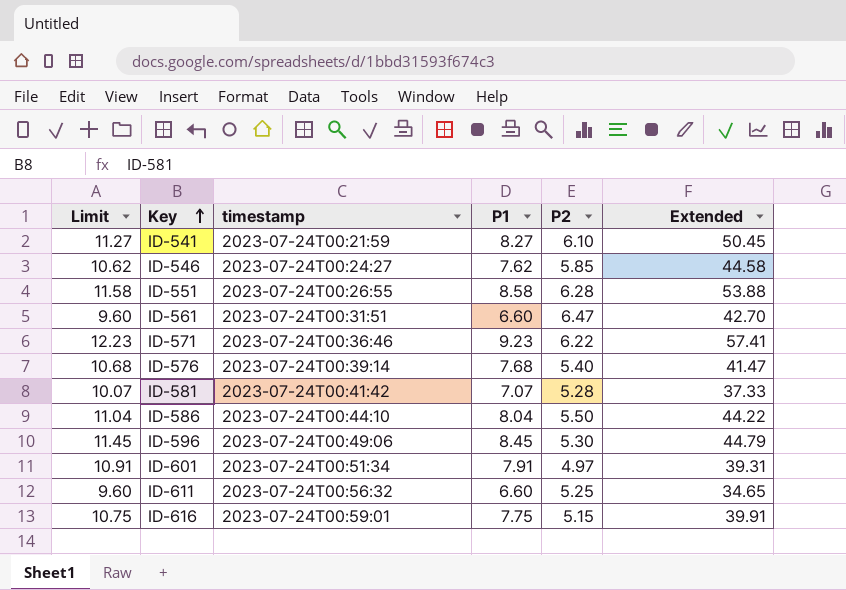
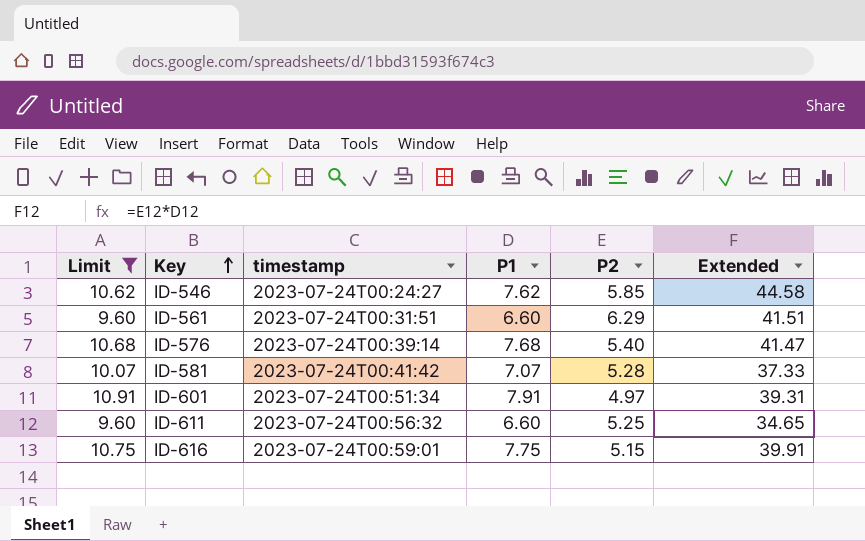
filter: none -> Limit <= 10.91
ID-561 | P2: 6.47 -> 6.29
ID-561 | Extended: 42.70 -> 41.51

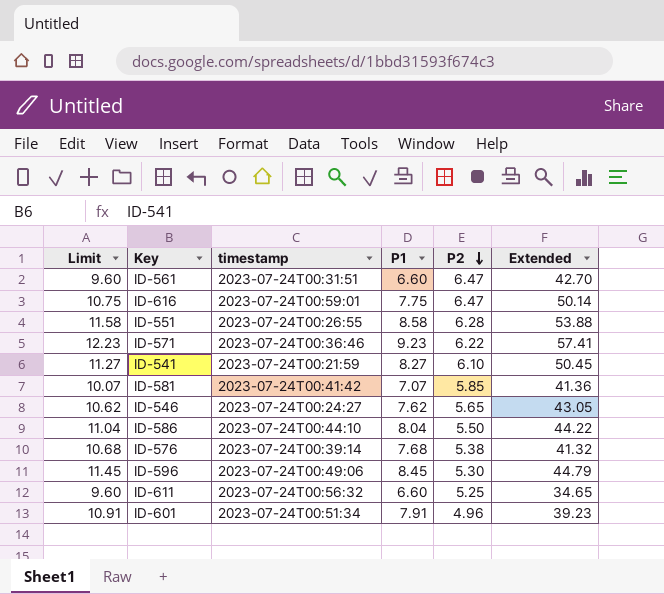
filter: Limit <= 10.91 -> none
row order: Key ascending -> P2 descending
ID-561 | P2: 6.29 -> 6.47
ID-561 | Extended: 41.51 -> 42.70
ID-616 | P2: 5.15 -> 6.47
ID-616 | Extended: 39.91 -> 50.14
ID-581 | P2: 5.28 -> 5.85
ID-581 | Extended: 37.33 -> 41.36
ID-546 | P2: 5.85 -> 5.65
ID-546 | Extended: 44.58 -> 43.05
ID-576 | P2: 5.40 -> 5.38
ID-576 | Extended: 41.47 -> 41.32
ID-601 | P2: 4.97 -> 4.96
ID-601 | Extended: 39.31 -> 39.23

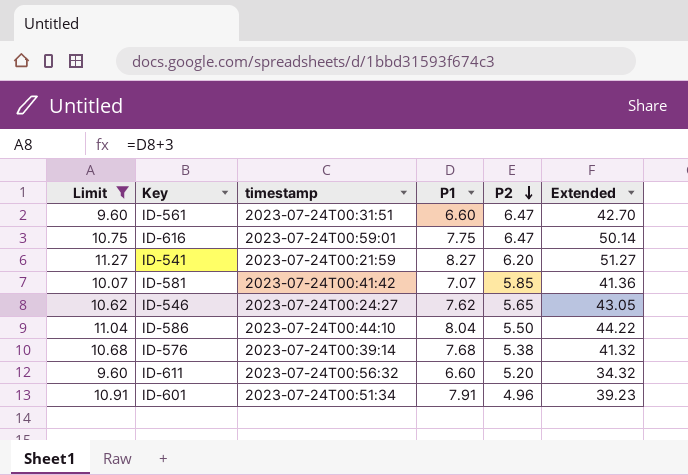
filter: none -> Limit <= 11.27
ID-541 | P2: 6.10 -> 6.20
ID-541 | Extended: 50.45 -> 51.27
ID-611 | P2: 5.25 -> 5.20
ID-611 | Extended: 34.65 -> 34.32

